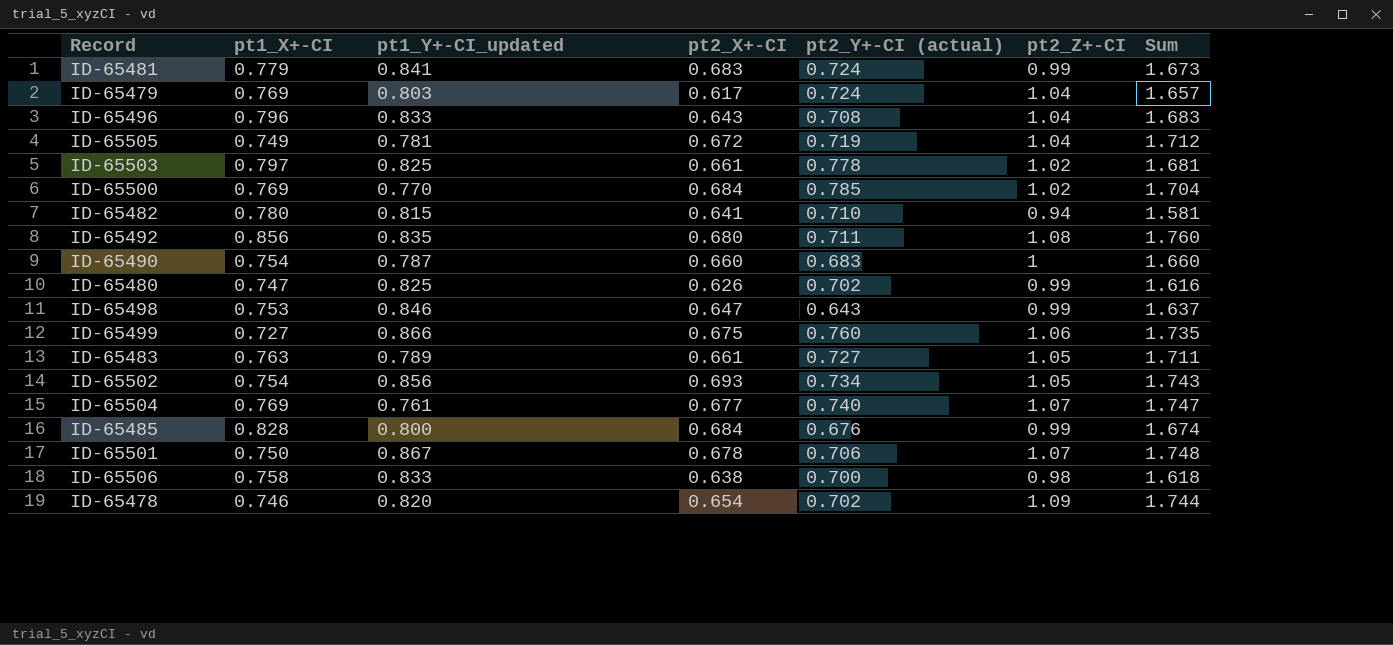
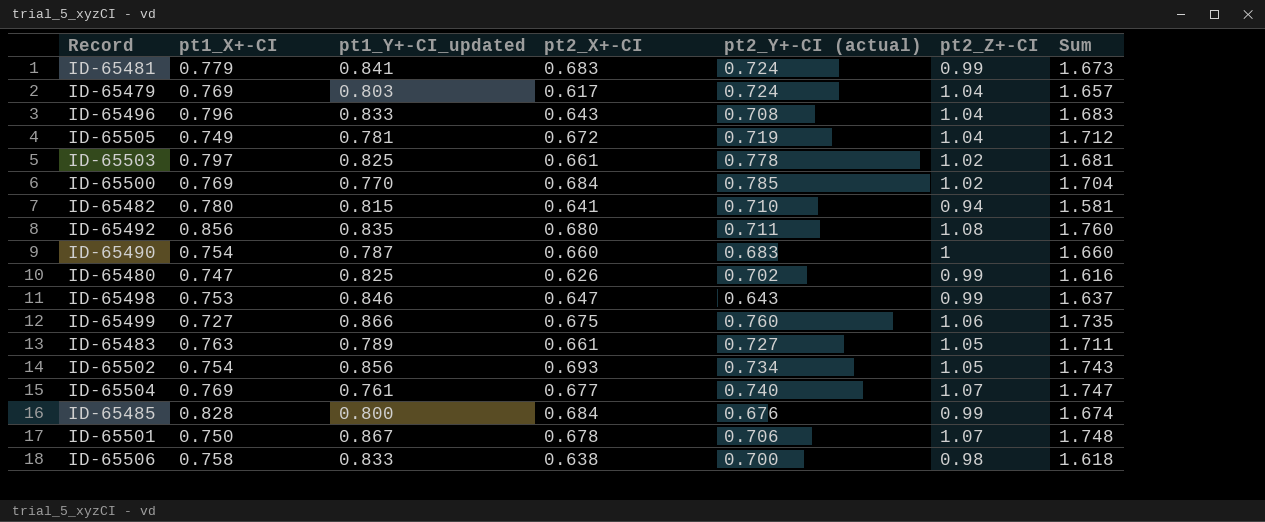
row ID-65478: 0.746 | 0.820 | 0.654 | 0.702 | 1.09 | 1.744 -> none

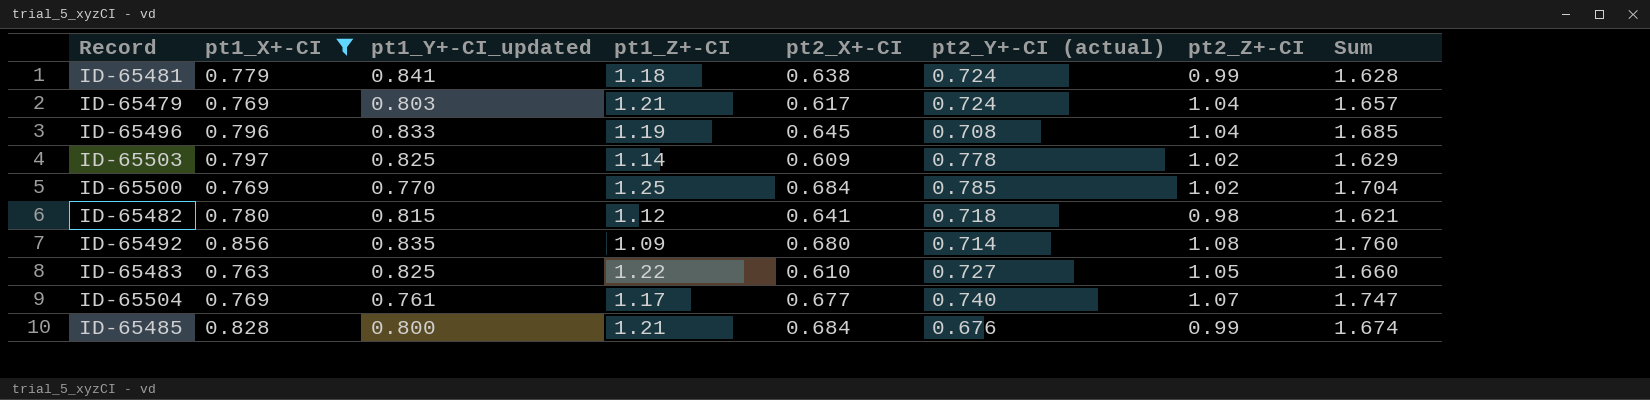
filter: none -> pt1_X+-CI >= 0.763
column pt1_Z+-CI | position: none -> 4
ID-65481 | pt2_X+-CI: 0.683 -> 0.638
ID-65481 | Sum: 1.673 -> 1.628
ID-65496 | pt2_X+-CI: 0.643 -> 0.645
ID-65496 | Sum: 1.683 -> 1.685
ID-65503 | pt2_X+-CI: 0.661 -> 0.609
ID-65503 | Sum: 1.681 -> 1.629
ID-65482 | pt2_Y+-CI (actual): 0.710 -> 0.718
ID-65482 | pt2_Z+-CI: 0.94 -> 0.98
ID-65482 | Sum: 1.581 -> 1.621
ID-65492 | pt2_Y+-CI (actual): 0.711 -> 0.714
ID-65483 | pt1_Y+-CI_updated: 0.789 -> 0.825
ID-65483 | pt2_X+-CI: 0.661 -> 0.610
ID-65483 | Sum: 1.711 -> 1.660

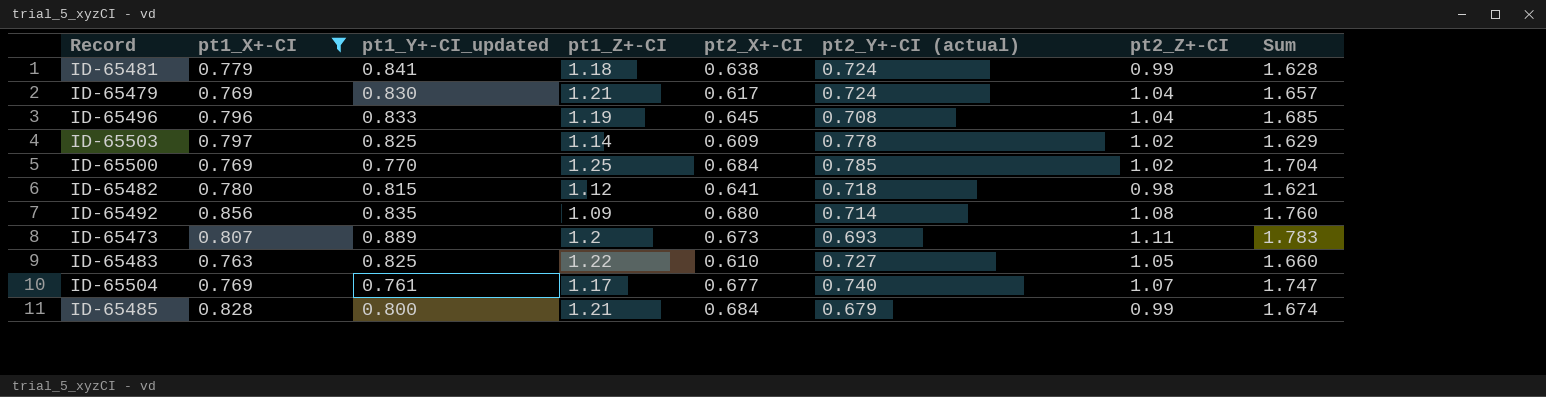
ID-65479 | pt1_Y+-CI_updated: 0.803 -> 0.830
row ID-65473: none -> 0.807 | 0.889 | 1.2 | 0.673 | 0.693 | 1.11 | 1.783
ID-65485 | pt2_Y+-CI (actual): 0.676 -> 0.679

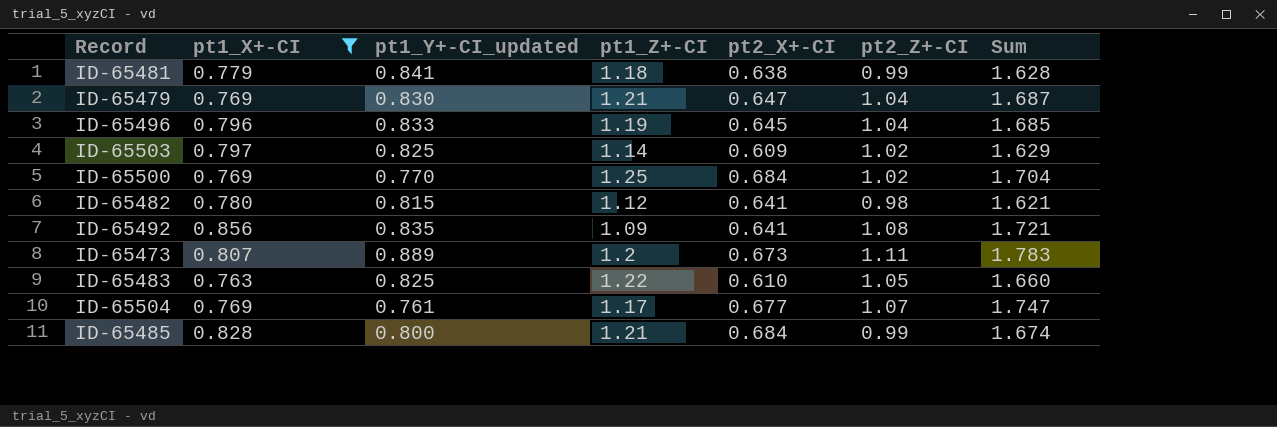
column pt2_Y+-CI (actual) | position: 6 -> none
ID-65479 | pt2_X+-CI: 0.617 -> 0.647
ID-65479 | Sum: 1.657 -> 1.687
ID-65492 | pt2_X+-CI: 0.680 -> 0.641
ID-65492 | Sum: 1.760 -> 1.721

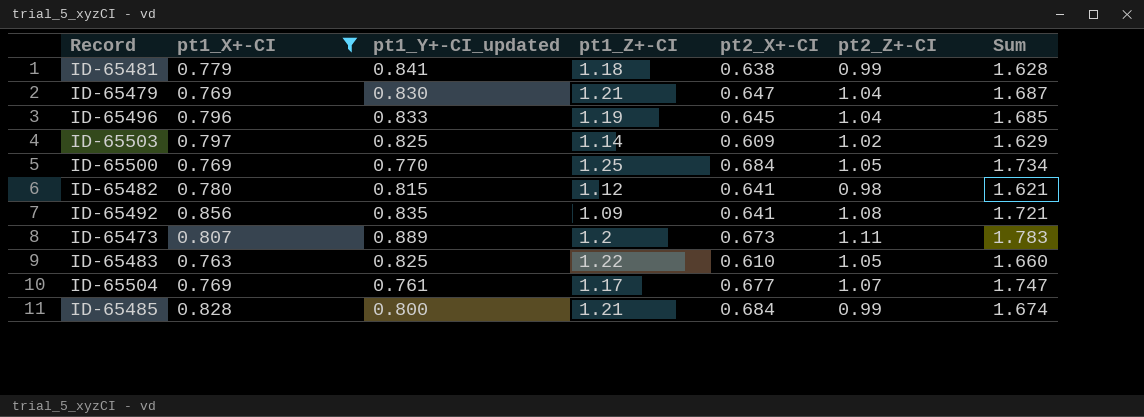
ID-65500 | pt2_Z+-CI: 1.02 -> 1.05
ID-65500 | Sum: 1.704 -> 1.734

